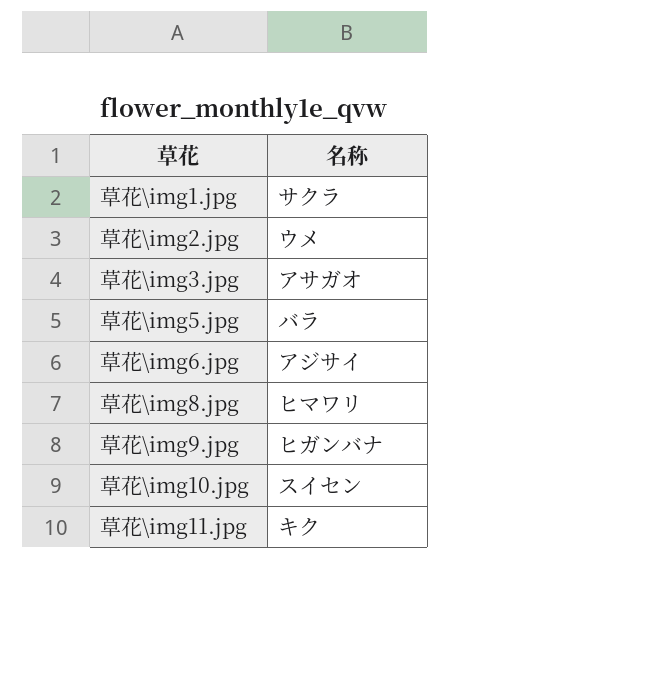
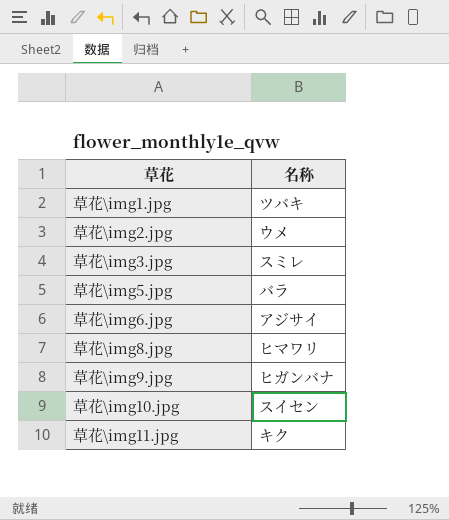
草花\img1.jpg | 名称: サクラ -> ツバキ
草花\img3.jpg | 名称: アサガオ -> スミレ

